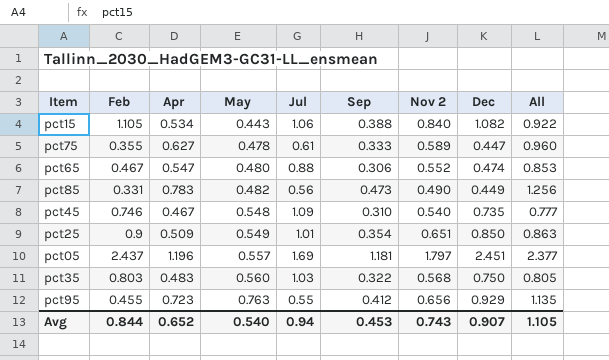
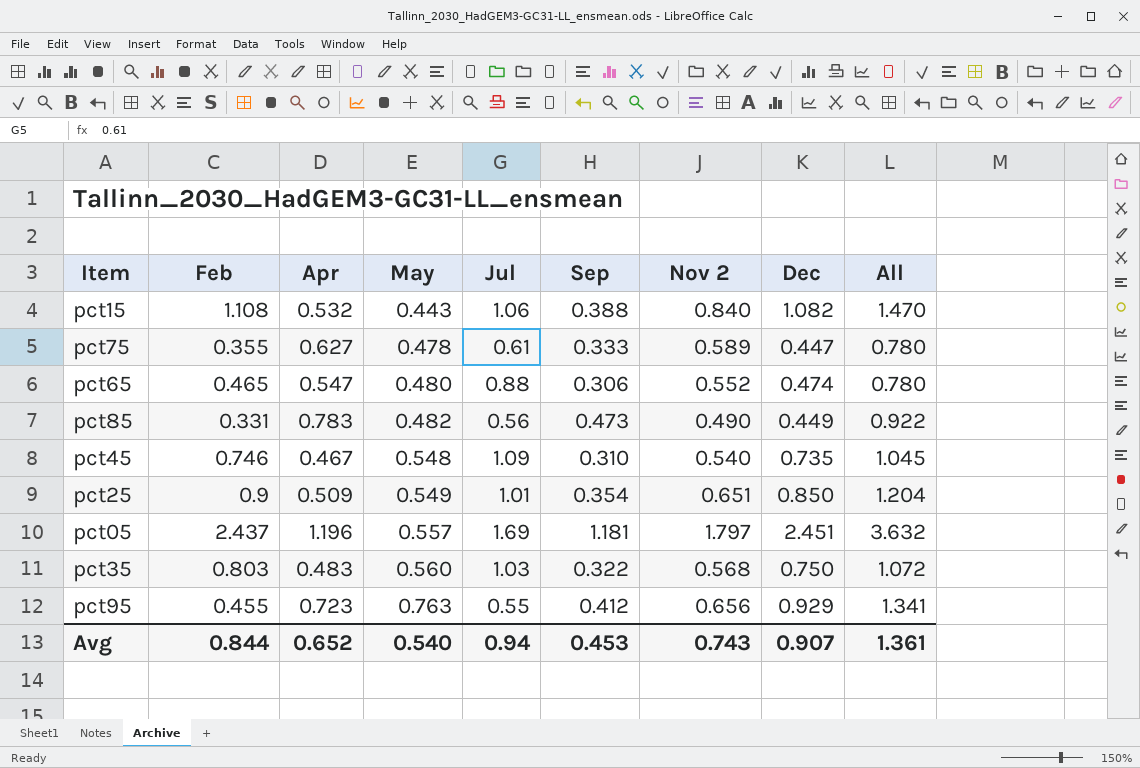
column All | formula: [Apr] + [Sep] -> [Sep] + [Dec]
pct15 | Feb: 1.105 -> 1.108
pct15 | Apr: 0.534 -> 0.532
pct65 | Feb: 0.467 -> 0.465
Avg | All: 1.105 -> 1.361

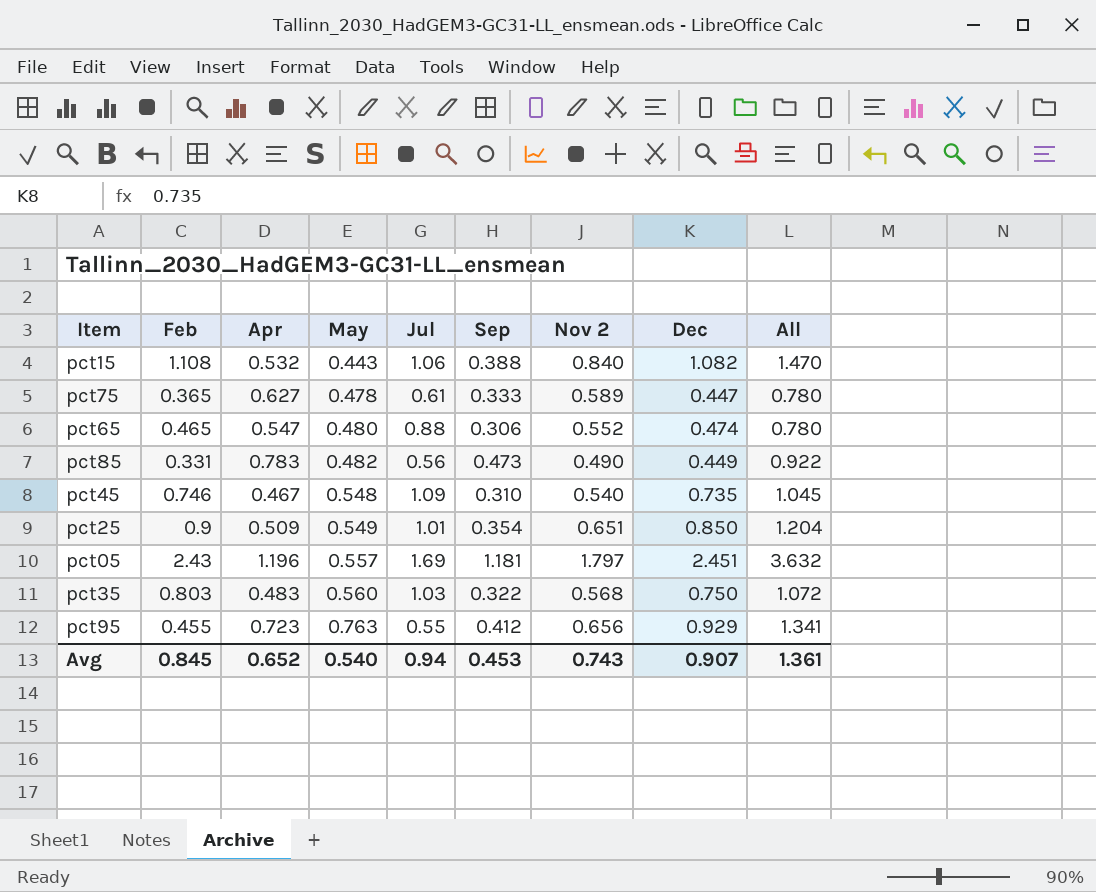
pct75 | Feb: 0.355 -> 0.365
pct05 | Feb: 2.437 -> 2.43
Avg | Feb: 0.844 -> 0.845

